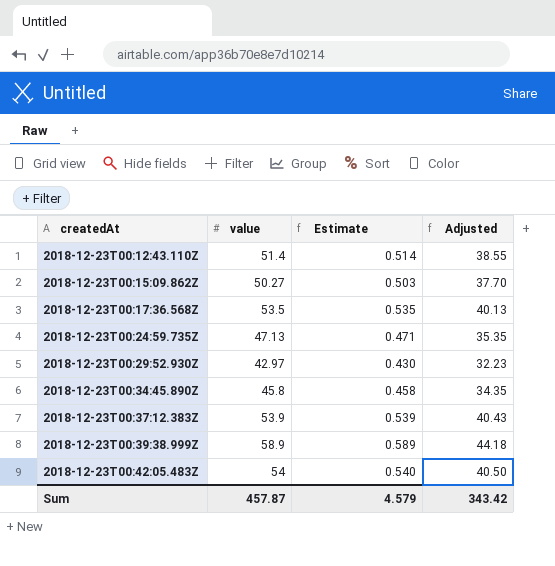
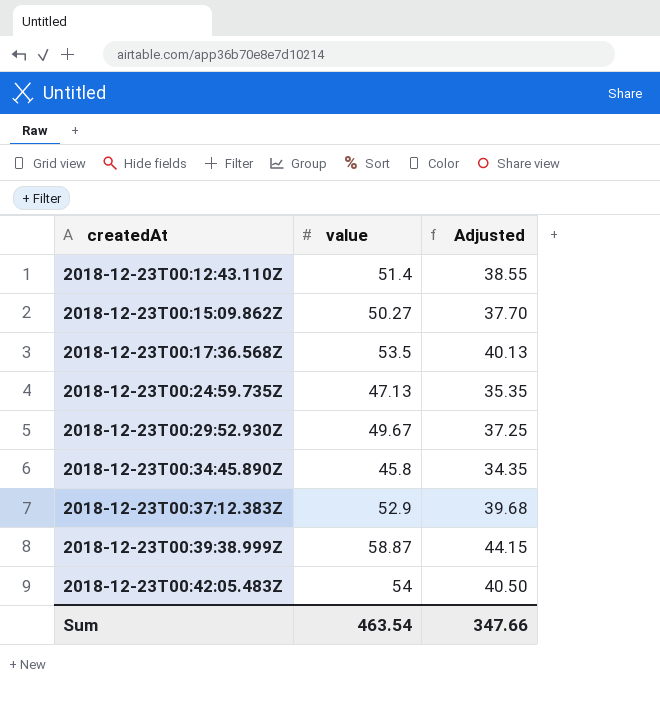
column Estimate | formula: [value] * 0.01 -> none
2018-12-23T00:29:52.930Z | value: 42.97 -> 49.67
2018-12-23T00:29:52.930Z | Adjusted: 32.23 -> 37.25
2018-12-23T00:37:12.383Z | value: 53.9 -> 52.9
2018-12-23T00:37:12.383Z | Adjusted: 40.43 -> 39.68
2018-12-23T00:39:38.999Z | value: 58.9 -> 58.87
2018-12-23T00:39:38.999Z | Adjusted: 44.18 -> 44.15
Sum | value: 457.87 -> 463.54
Sum | Adjusted: 343.42 -> 347.66

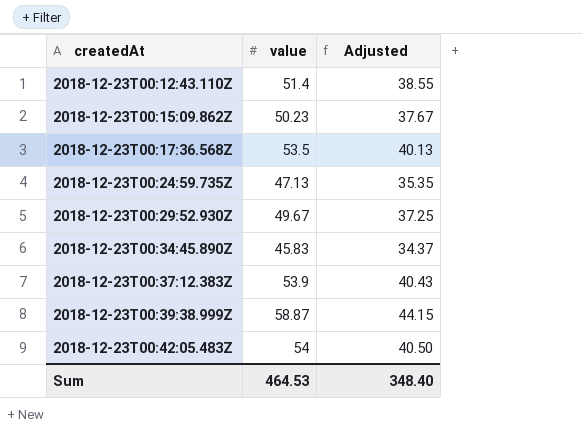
2018-12-23T00:15:09.862Z | value: 50.27 -> 50.23
2018-12-23T00:15:09.862Z | Adjusted: 37.70 -> 37.67
2018-12-23T00:34:45.890Z | value: 45.8 -> 45.83
2018-12-23T00:34:45.890Z | Adjusted: 34.35 -> 34.37
2018-12-23T00:37:12.383Z | value: 52.9 -> 53.9
2018-12-23T00:37:12.383Z | Adjusted: 39.68 -> 40.43
Sum | value: 463.54 -> 464.53
Sum | Adjusted: 347.66 -> 348.40

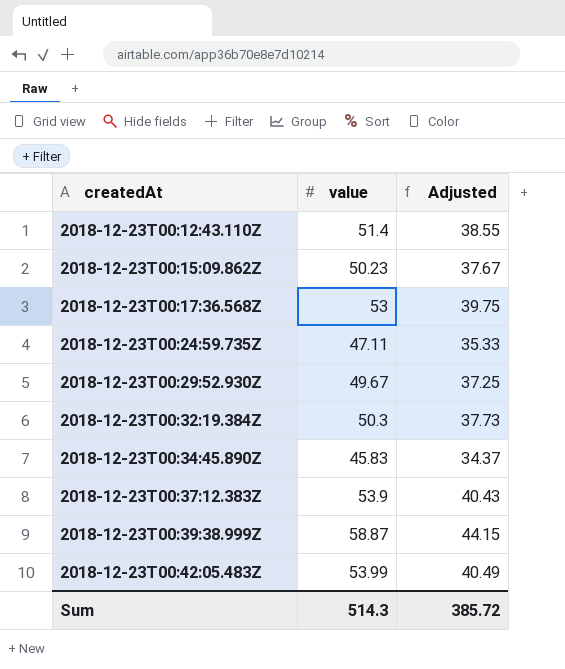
2018-12-23T00:17:36.568Z | value: 53.5 -> 53
2018-12-23T00:17:36.568Z | Adjusted: 40.13 -> 39.75
2018-12-23T00:24:59.735Z | value: 47.13 -> 47.11
2018-12-23T00:24:59.735Z | Adjusted: 35.35 -> 35.33
row 2018-12-23T00:32:19.384Z: none -> 50.3 | 37.73
2018-12-23T00:42:05.483Z | value: 54 -> 53.99
2018-12-23T00:42:05.483Z | Adjusted: 40.50 -> 40.49
Sum | value: 464.53 -> 514.3
Sum | Adjusted: 348.40 -> 385.72

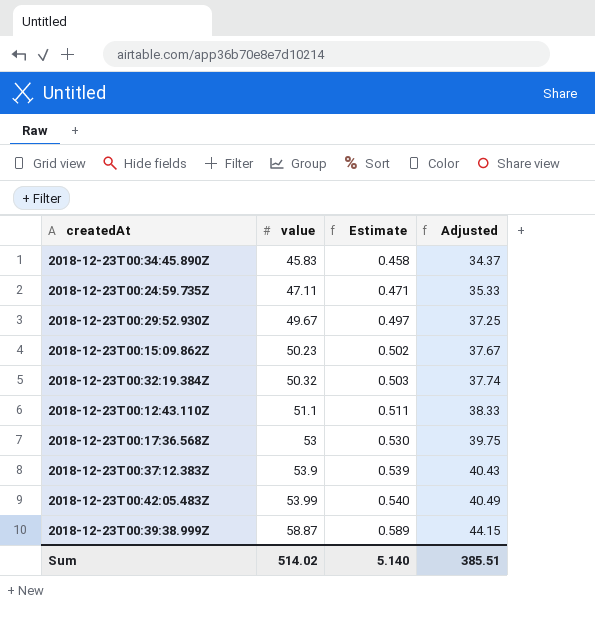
row order: createdAt ascending -> value ascending
column Estimate | formula: none -> [value] * 0.01
2018-12-23T00:32:19.384Z | value: 50.3 -> 50.32
2018-12-23T00:32:19.384Z | Adjusted: 37.73 -> 37.74
2018-12-23T00:12:43.110Z | value: 51.4 -> 51.1
2018-12-23T00:12:43.110Z | Adjusted: 38.55 -> 38.33
Sum | value: 514.3 -> 514.02
Sum | Adjusted: 385.72 -> 385.51

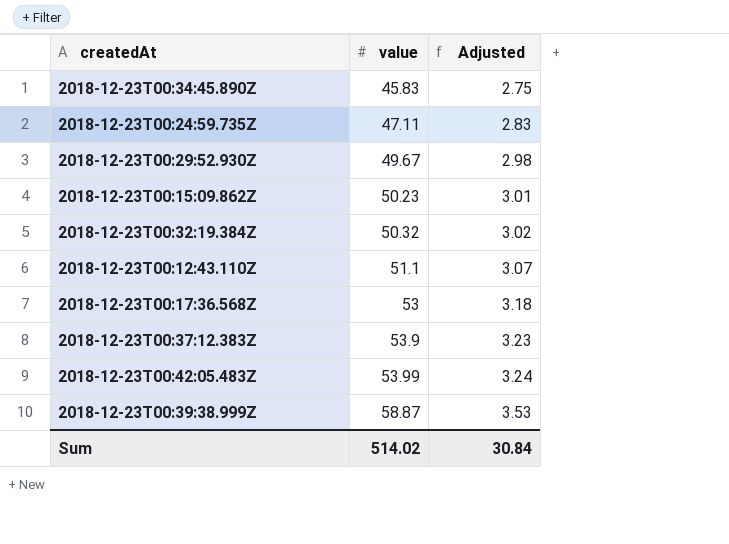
column Estimate | formula: [value] * 0.01 -> none
column Adjusted | formula: [value] * 0.75 -> [value] * 0.06
Sum | Adjusted: 385.51 -> 30.84

